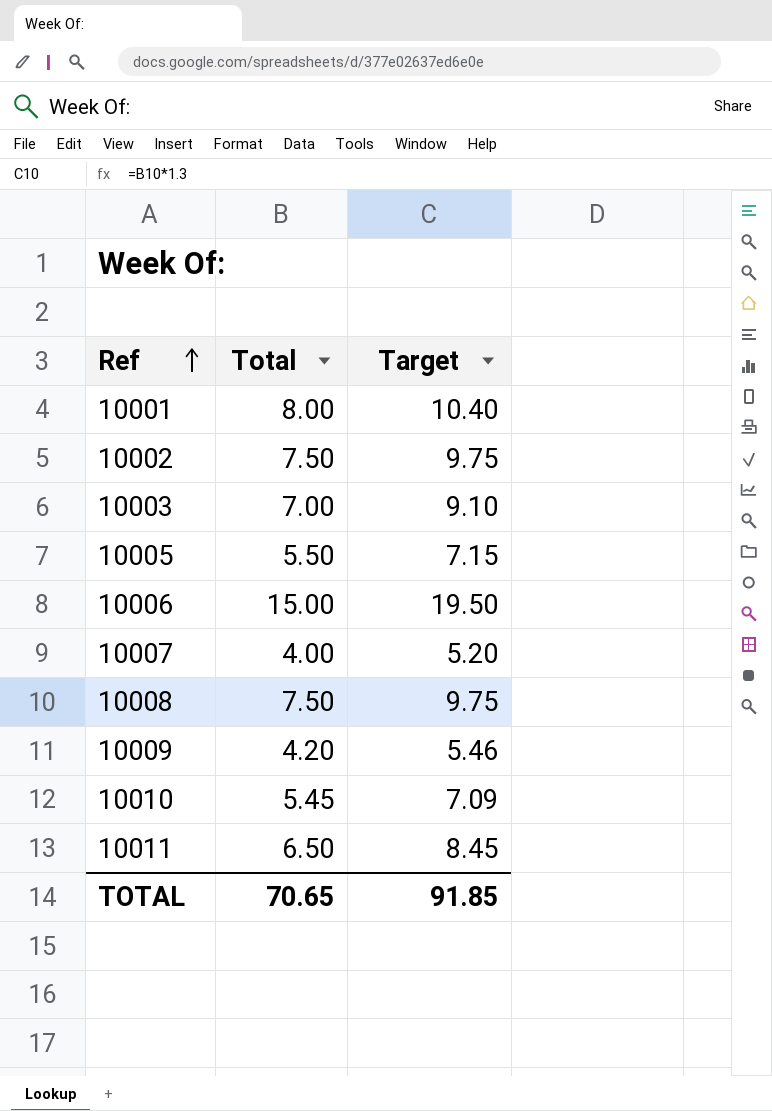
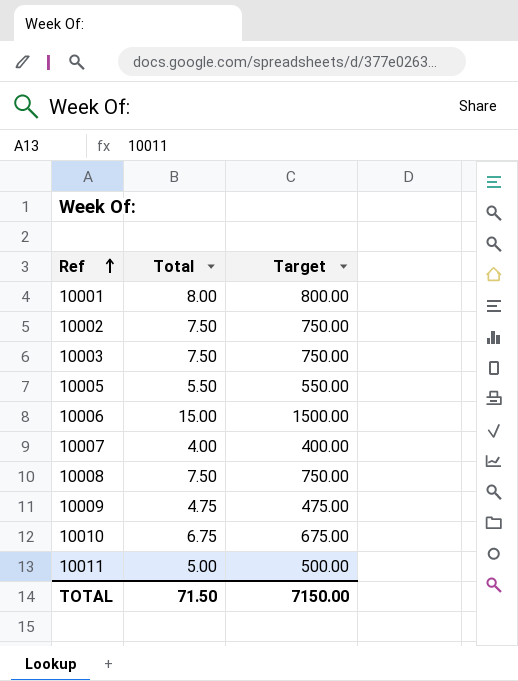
column Target | formula: [Total] * 1.3 -> [Total] * 100
10003 | Total: 7.00 -> 7.50
10009 | Total: 4.20 -> 4.75
10010 | Total: 5.45 -> 6.75
10011 | Total: 6.50 -> 5.00
TOTAL | Total: 70.65 -> 71.50
TOTAL | Target: 91.85 -> 7150.00

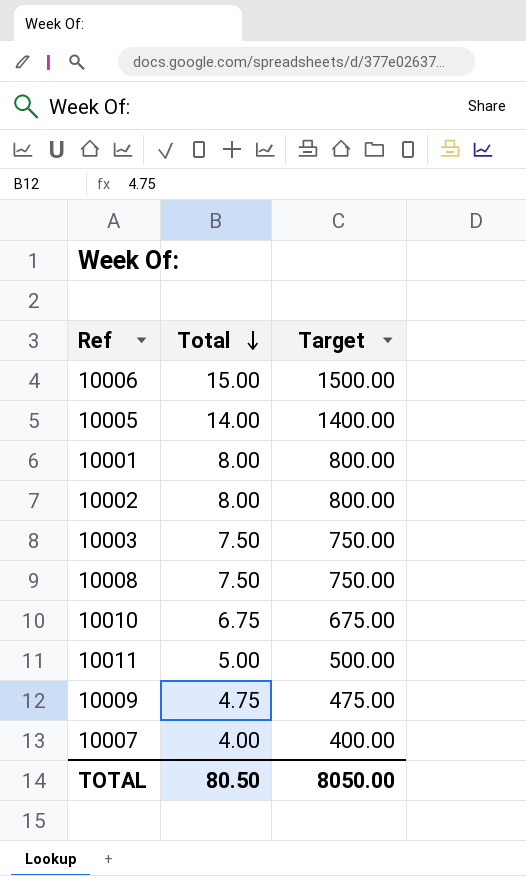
row order: Ref ascending -> Total descending
10005 | Total: 5.50 -> 14.00
10005 | Target: 550.00 -> 1400.00
10002 | Total: 7.50 -> 8.00
10002 | Target: 750.00 -> 800.00
TOTAL | Total: 71.50 -> 80.50
TOTAL | Target: 7150.00 -> 8050.00

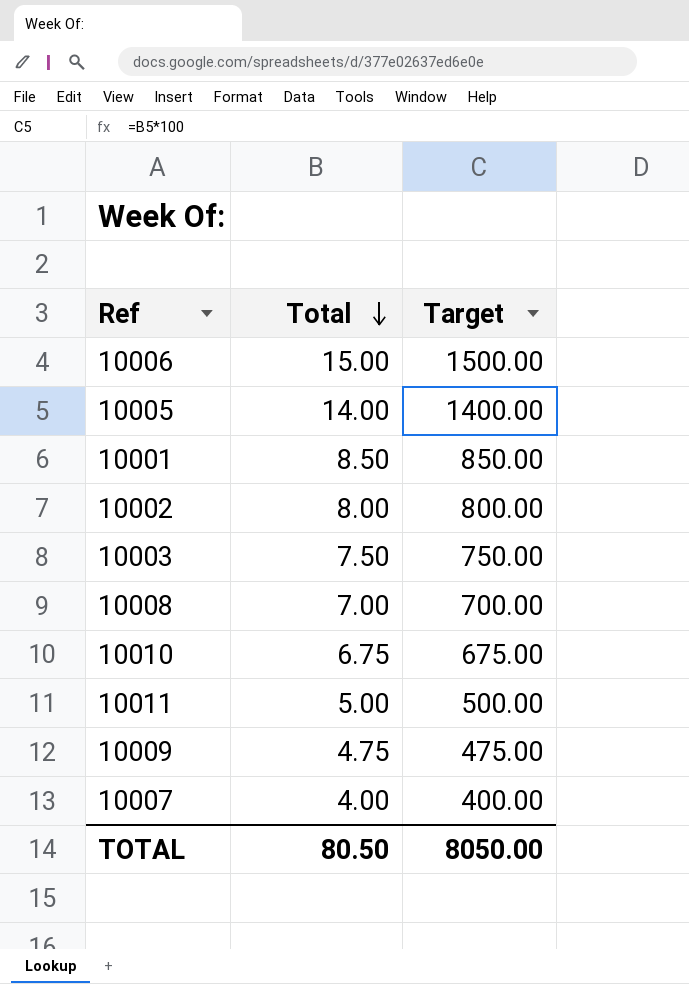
10001 | Total: 8.00 -> 8.50
10001 | Target: 800.00 -> 850.00
10008 | Total: 7.50 -> 7.00
10008 | Target: 750.00 -> 700.00

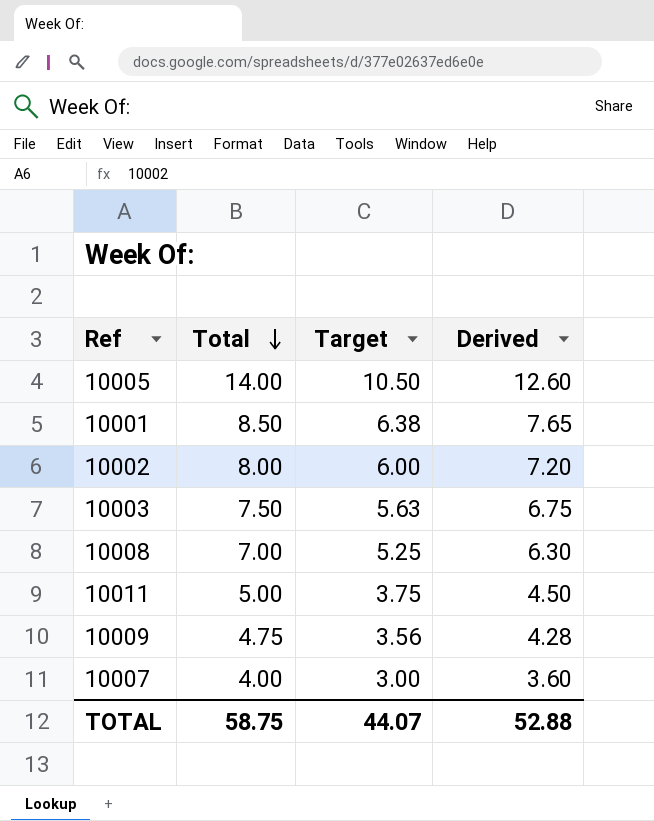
column Target | formula: [Total] * 100 -> [Total] * 0.75
column Derived | formula: none -> [Total] * 0.9
row 10006: 15.00 | 1500.00 -> none
row 10010: 6.75 | 675.00 -> none
TOTAL | Total: 80.50 -> 58.75
TOTAL | Target: 8050.00 -> 44.07

